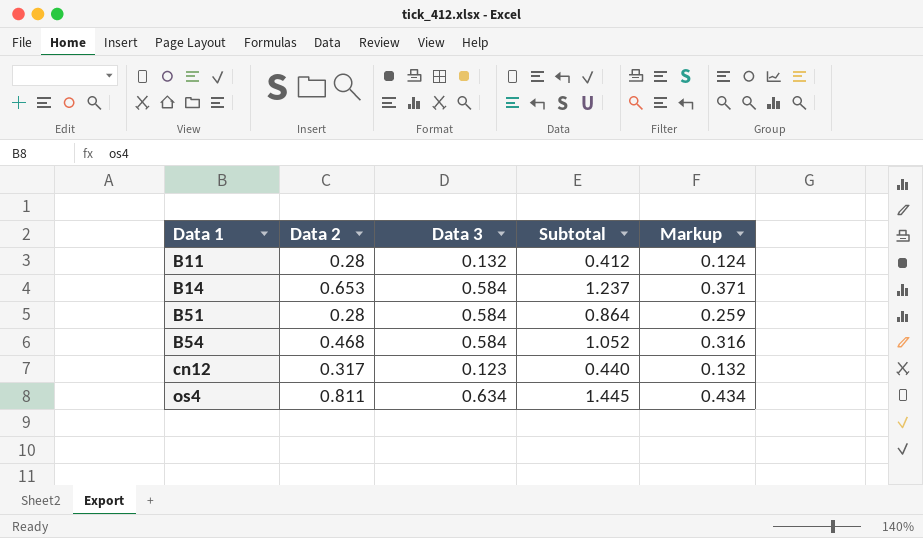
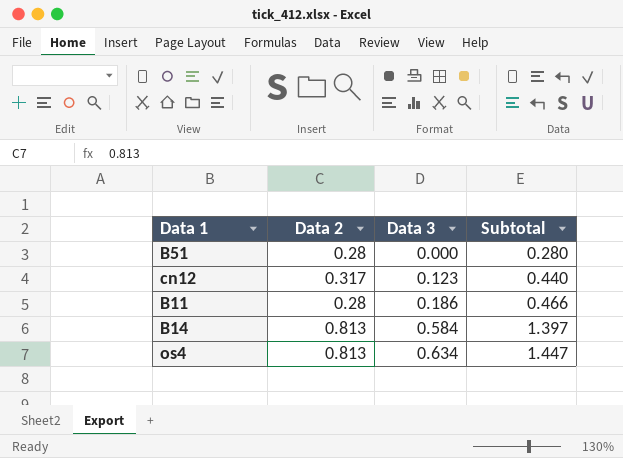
row order: Data 1 ascending -> Data 3 ascending
column Markup | formula: [Subtotal] * 0.3 -> none
row B54: 0.468 | 0.584 | 1.052 | 0.316 -> none
B51 | Data 3: 0.584 -> 0.000
B51 | Subtotal: 0.864 -> 0.280
B11 | Data 3: 0.132 -> 0.186
B11 | Subtotal: 0.412 -> 0.466
B14 | Data 2: 0.653 -> 0.813
B14 | Subtotal: 1.237 -> 1.397
os4 | Data 2: 0.811 -> 0.813
os4 | Subtotal: 1.445 -> 1.447

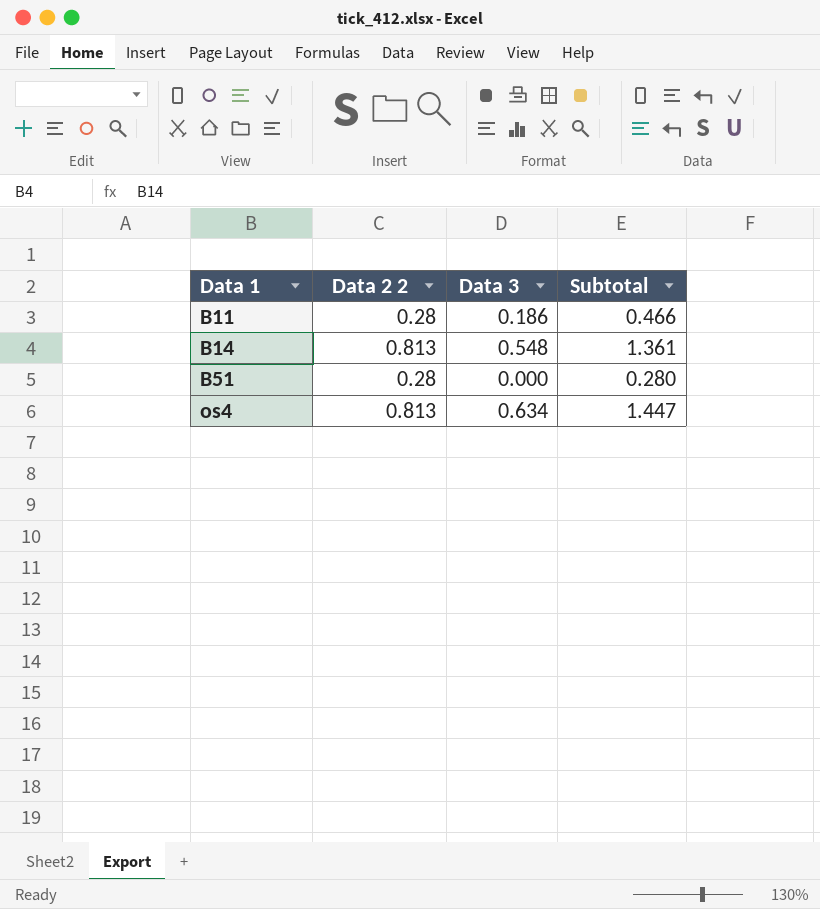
row order: Data 3 ascending -> Data 1 ascending
column name: Data 2 -> Data 2 2
row cn12: 0.317 | 0.123 | 0.440 -> none
B14 | Data 3: 0.584 -> 0.548
B14 | Subtotal: 1.397 -> 1.361

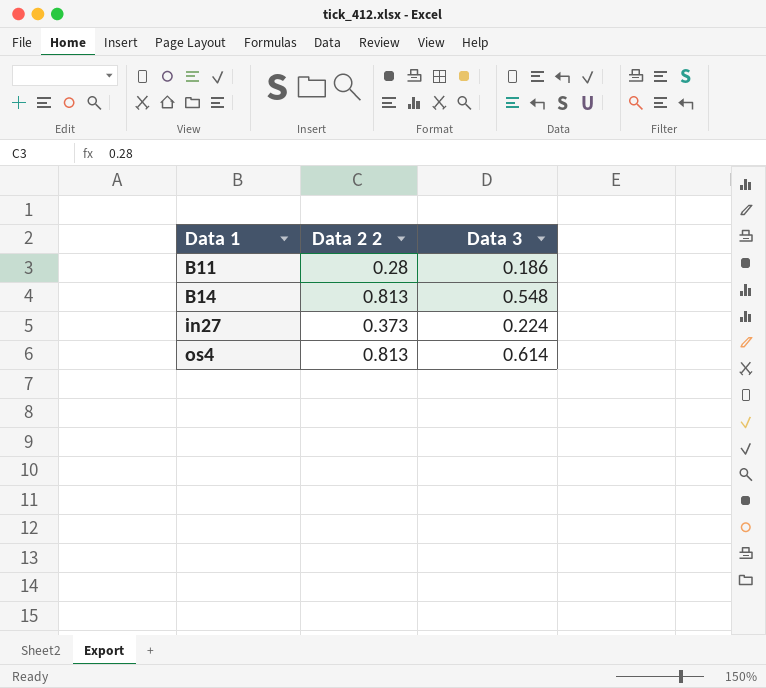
column Subtotal | formula: [Data 2 2] + [Data 3] -> none
row B51: 0.28 | 0.000 | 0.280 -> none
row in27: none -> 0.373 | 0.224
os4 | Data 3: 0.634 -> 0.614

